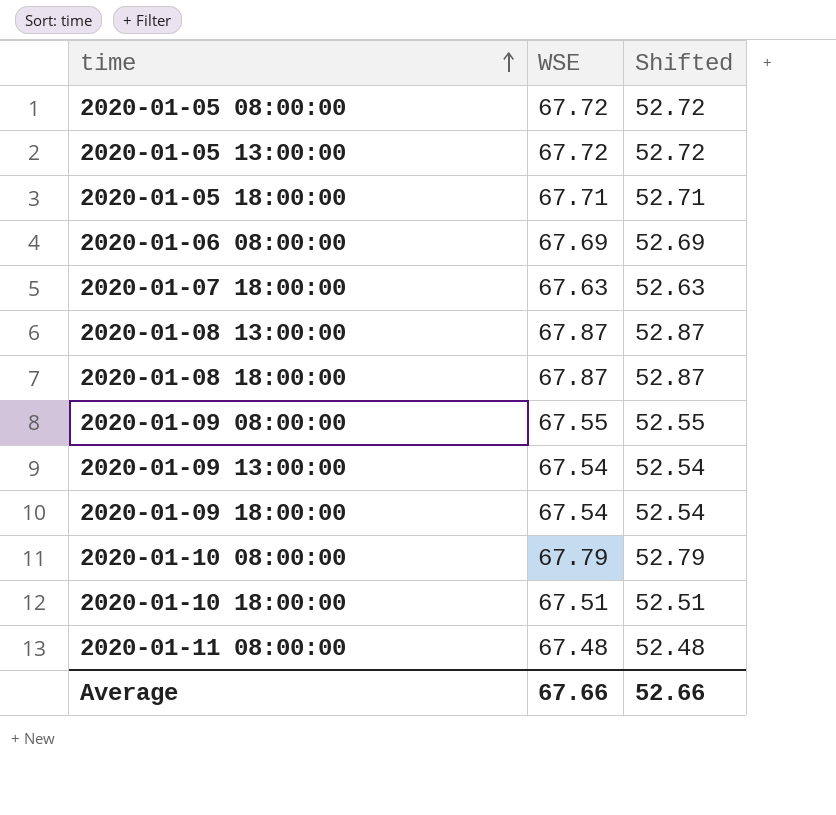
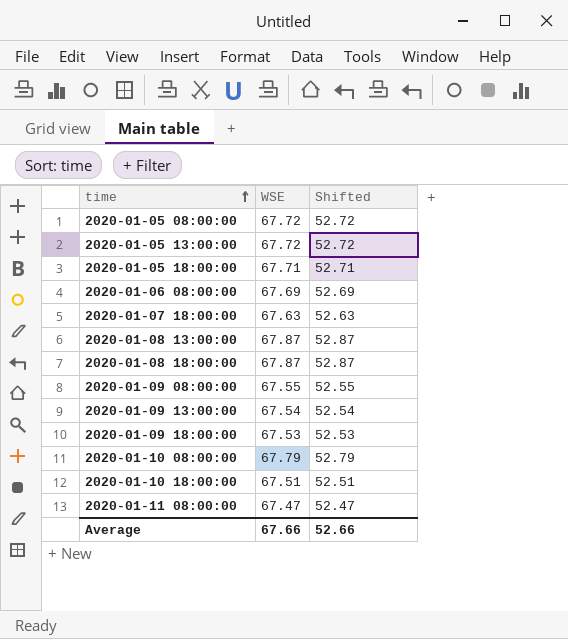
2020-01-09 18:00:00 | WSE: 67.54 -> 67.53
2020-01-09 18:00:00 | Shifted: 52.54 -> 52.53
2020-01-11 08:00:00 | WSE: 67.48 -> 67.47
2020-01-11 08:00:00 | Shifted: 52.48 -> 52.47

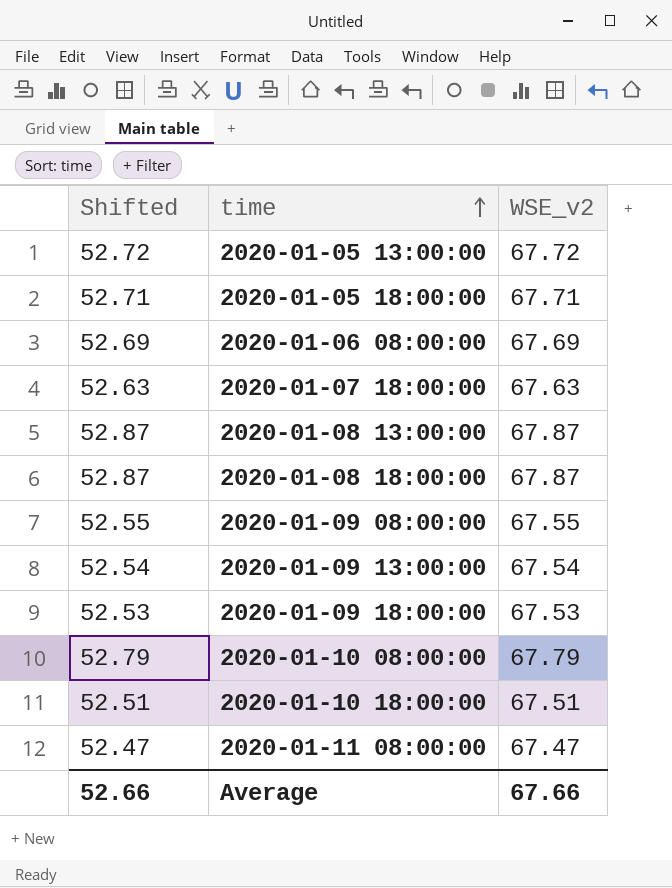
column Shifted | position: 3 -> 1
column name: WSE -> WSE_v2
row 2020-01-05 08:00:00: 67.72 | 52.72 -> none

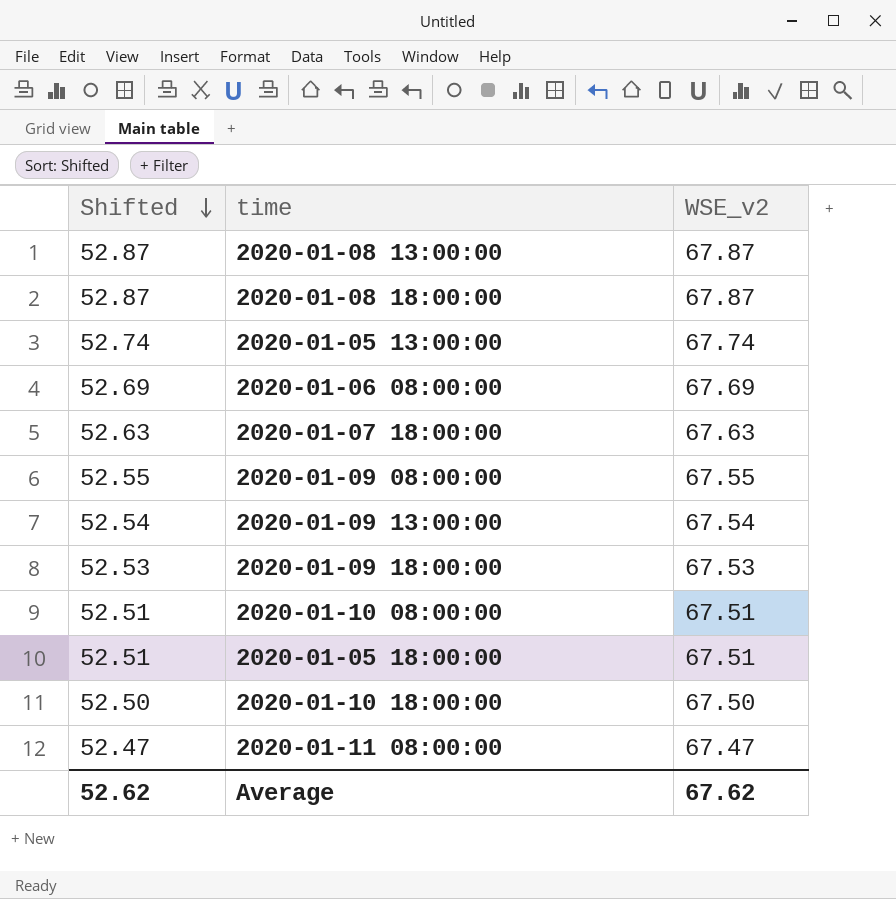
row order: time ascending -> Shifted descending
2020-01-05 13:00:00 | Shifted: 52.72 -> 52.74
2020-01-05 13:00:00 | WSE_v2: 67.72 -> 67.74
2020-01-10 08:00:00 | Shifted: 52.79 -> 52.51
2020-01-10 08:00:00 | WSE_v2: 67.79 -> 67.51
2020-01-05 18:00:00 | Shifted: 52.71 -> 52.51
2020-01-05 18:00:00 | WSE_v2: 67.71 -> 67.51
2020-01-10 18:00:00 | Shifted: 52.51 -> 52.50
2020-01-10 18:00:00 | WSE_v2: 67.51 -> 67.50
Average | Shifted: 52.66 -> 52.62
Average | WSE_v2: 67.66 -> 67.62

